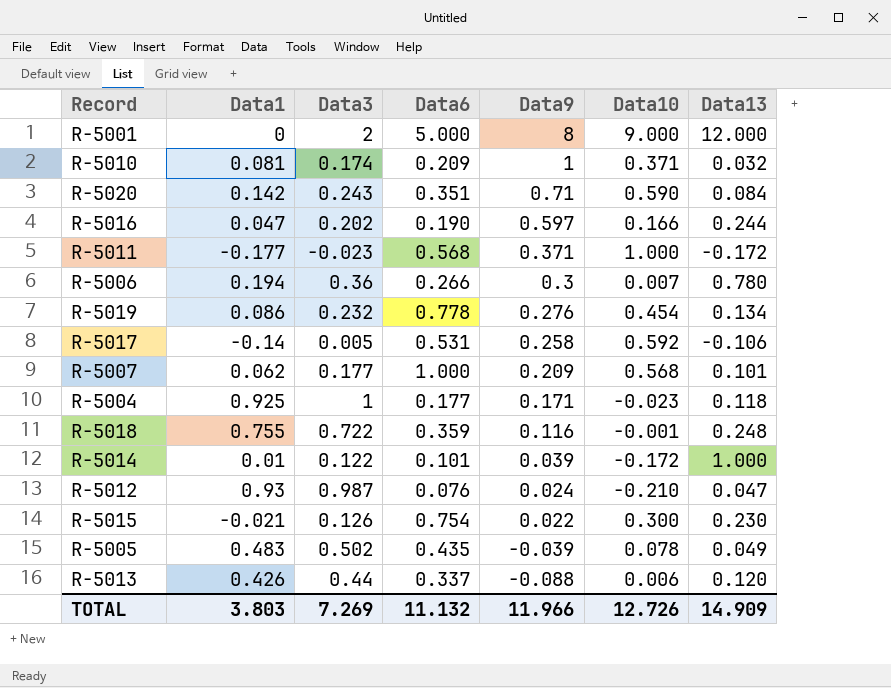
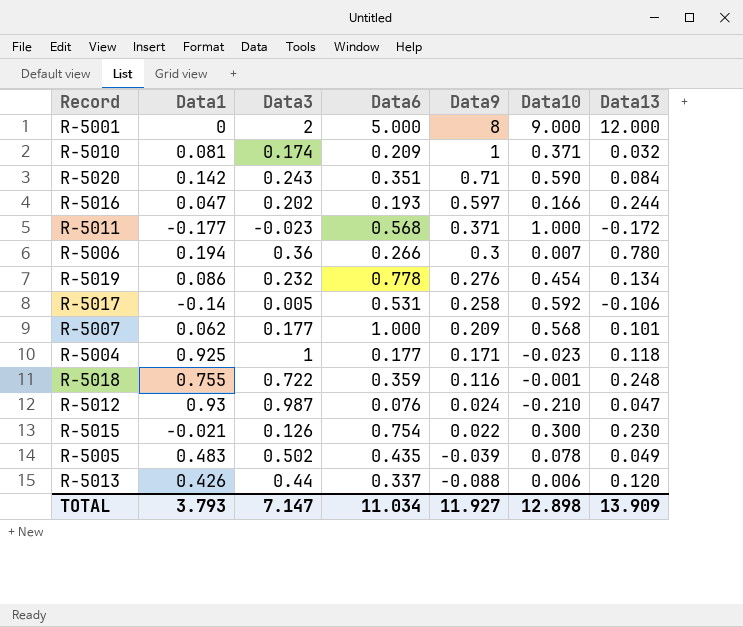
row R-5014: 0.01 | 0.122 | 0.101 | 0.039 | -0.172 | 1.000 -> none
R-5016 | Data6: 0.190 -> 0.193
TOTAL | Data1: 3.803 -> 3.793
TOTAL | Data3: 7.269 -> 7.147
TOTAL | Data6: 11.132 -> 11.034
TOTAL | Data9: 11.966 -> 11.927
TOTAL | Data10: 12.726 -> 12.898
TOTAL | Data13: 14.909 -> 13.909

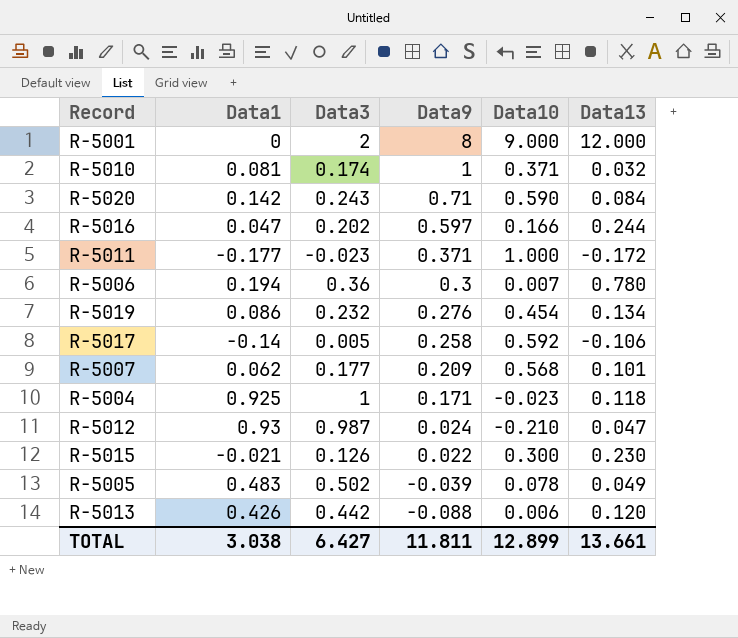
column Data6 | position: 4 -> none
row R-5018: 0.755 | 0.722 | 0.359 | 0.116 | -0.001 | 0.248 -> none
R-5013 | Data3: 0.44 -> 0.442
TOTAL | Data1: 3.793 -> 3.038
TOTAL | Data3: 7.147 -> 6.427
TOTAL | Data9: 11.927 -> 11.811
TOTAL | Data10: 12.898 -> 12.899
TOTAL | Data13: 13.909 -> 13.661

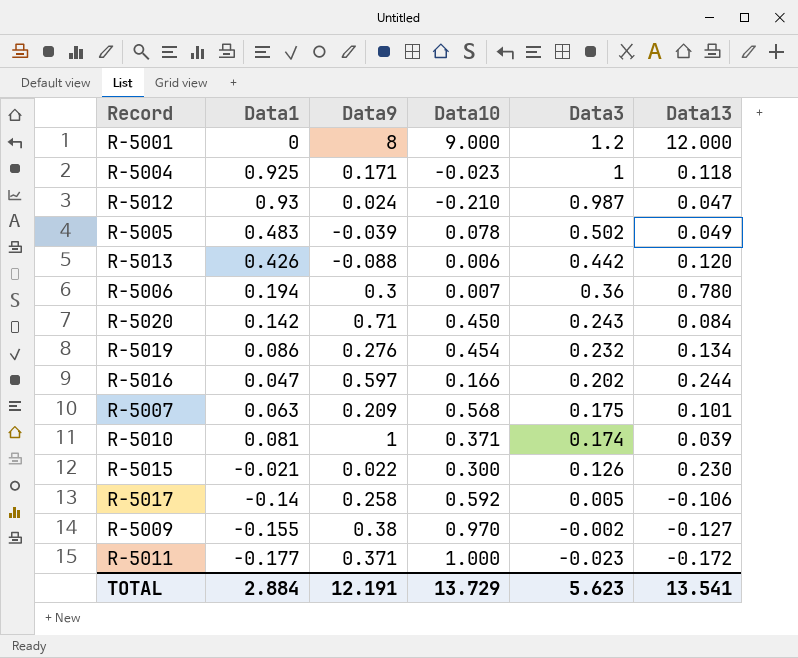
row order: Data9 descending -> Data3 descending
column Data3 | position: 3 -> 5
R-5001 | Data3: 2 -> 1.2
R-5020 | Data10: 0.590 -> 0.450
R-5007 | Data1: 0.062 -> 0.063
R-5007 | Data3: 0.177 -> 0.175
R-5010 | Data13: 0.032 -> 0.039
row R-5009: none -> -0.155 | 0.38 | 0.970 | -0.002 | -0.127
TOTAL | Data1: 3.038 -> 2.884
TOTAL | Data9: 11.811 -> 12.191
TOTAL | Data10: 12.899 -> 13.729
TOTAL | Data3: 6.427 -> 5.623
TOTAL | Data13: 13.661 -> 13.541

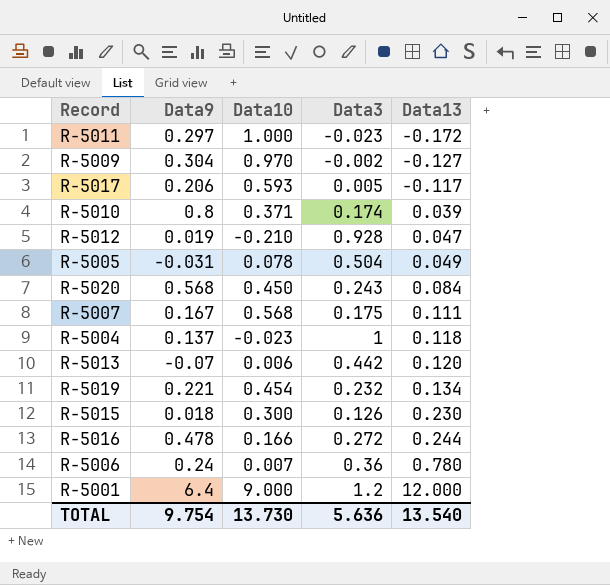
row order: Data3 descending -> Data13 ascending
column Data1 | position: 2 -> none
R-5011 | Data9: 0.371 -> 0.297
R-5009 | Data9: 0.38 -> 0.304
R-5017 | Data9: 0.258 -> 0.206
R-5017 | Data10: 0.592 -> 0.593
R-5017 | Data13: -0.106 -> -0.117
R-5010 | Data9: 1 -> 0.8
R-5012 | Data9: 0.024 -> 0.019
R-5012 | Data3: 0.987 -> 0.928
R-5005 | Data9: -0.039 -> -0.031
R-5005 | Data3: 0.502 -> 0.504
R-5020 | Data9: 0.71 -> 0.568
R-5007 | Data9: 0.209 -> 0.167
R-5007 | Data13: 0.101 -> 0.111
R-5004 | Data9: 0.171 -> 0.137
R-5013 | Data9: -0.088 -> -0.07
R-5019 | Data9: 0.276 -> 0.221
R-5015 | Data9: 0.022 -> 0.018
R-5016 | Data9: 0.597 -> 0.478
R-5016 | Data3: 0.202 -> 0.272
R-5006 | Data9: 0.3 -> 0.24
R-5001 | Data9: 8 -> 6.4
TOTAL | Data9: 12.191 -> 9.754
TOTAL | Data10: 13.729 -> 13.730
TOTAL | Data3: 5.623 -> 5.636
TOTAL | Data13: 13.541 -> 13.540

